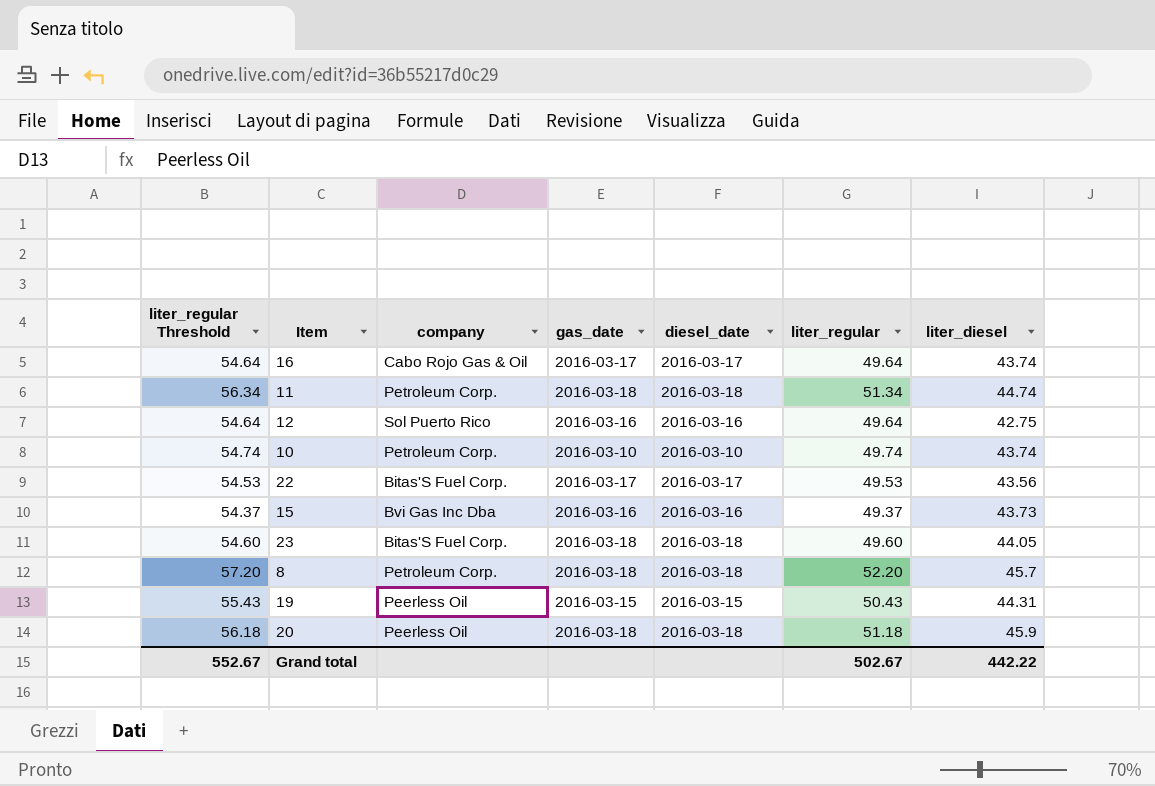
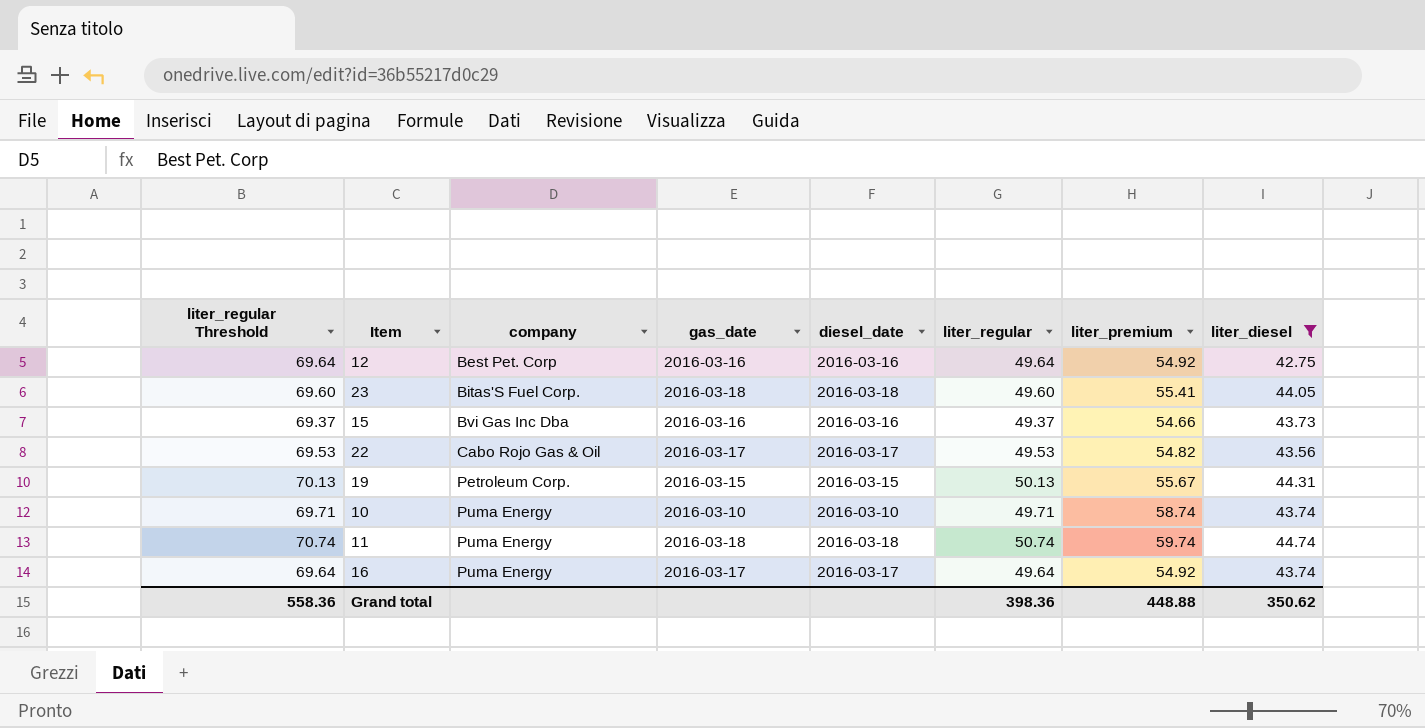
filter: none -> liter_diesel <= 44.74
row order: none -> company ascending
column liter_regular Threshold | formula: [liter_regular] + 5 -> [liter_regular] + 20
column liter_premium | position: none -> 7
12 | company: Sol Puerto Rico -> Best Pet. Corp
22 | company: Bitas'S Fuel Corp. -> Cabo Rojo Gas & Oil
19 | company: Peerless Oil -> Petroleum Corp.
19 | liter_regular: 50.43 -> 50.13
10 | company: Petroleum Corp. -> Puma Energy
10 | liter_regular: 49.74 -> 49.71
11 | company: Petroleum Corp. -> Puma Energy
11 | liter_regular: 51.34 -> 50.74
16 | company: Cabo Rojo Gas & Oil -> Puma Energy
Grand total | liter_regular Threshold: 552.67 -> 558.36
Grand total | liter_regular: 502.67 -> 398.36
Grand total | liter_diesel: 442.22 -> 350.62

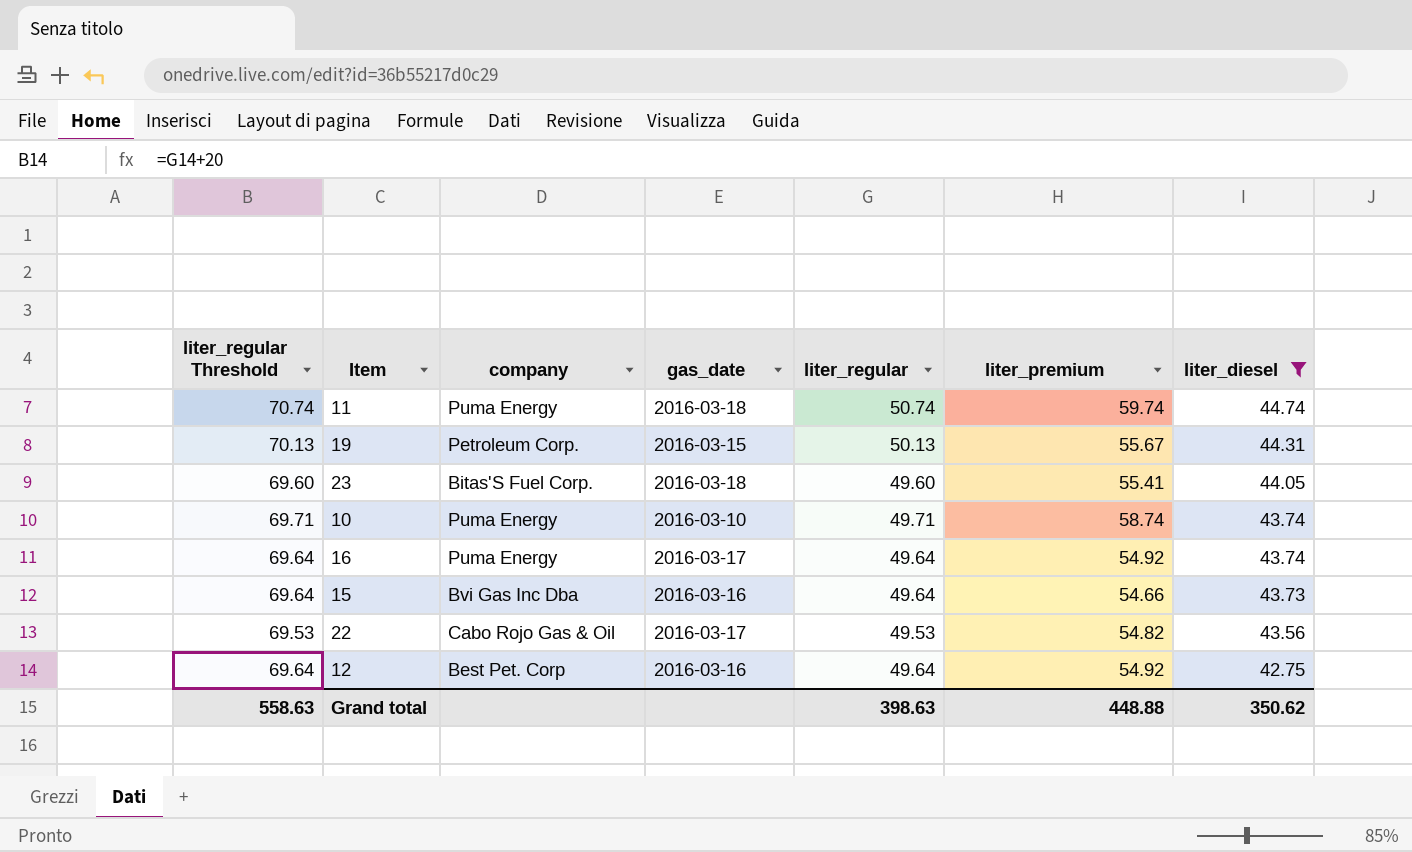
row order: company ascending -> liter_diesel descending
column diesel_date | position: 5 -> none
15 | liter_regular Threshold: 69.37 -> 69.64
15 | liter_regular: 49.37 -> 49.64
Grand total | liter_regular Threshold: 558.36 -> 558.63
Grand total | liter_regular: 398.36 -> 398.63

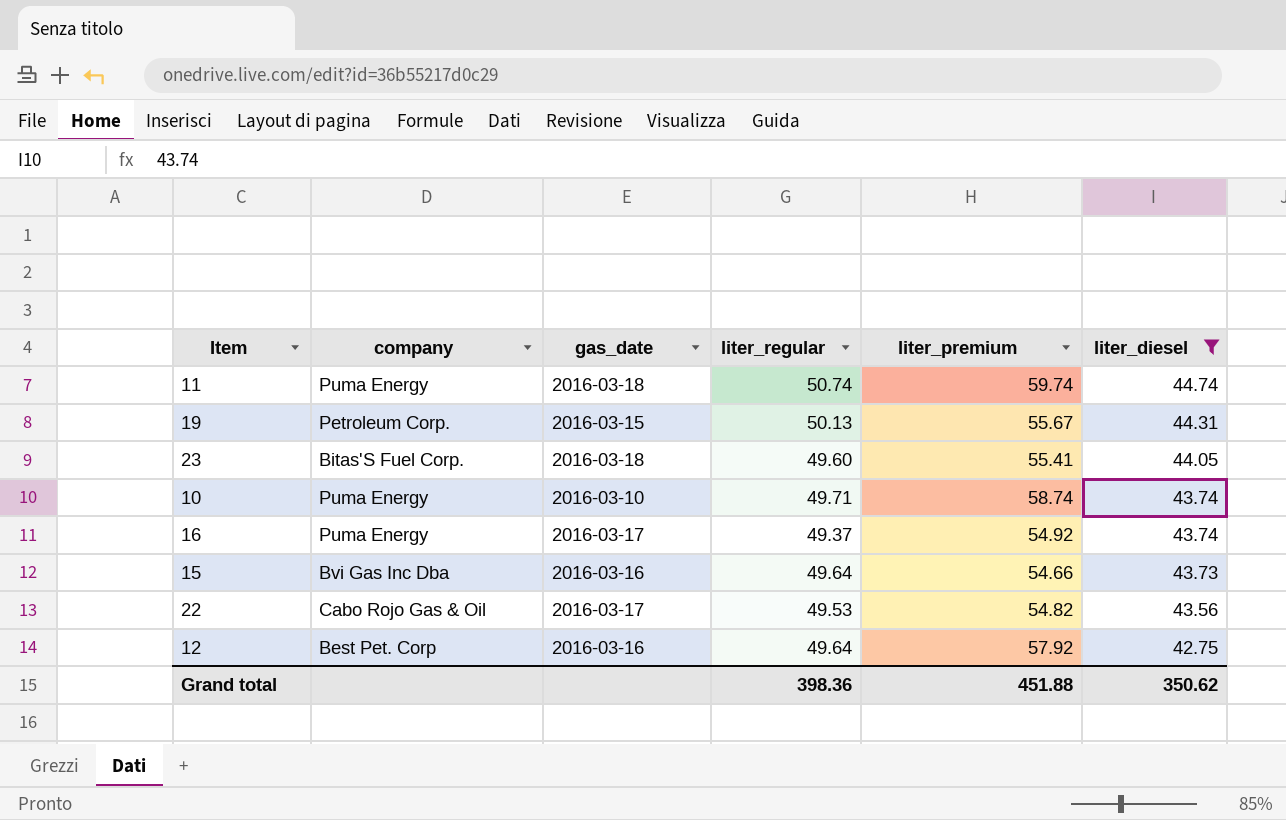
column liter_regular Threshold | formula: [liter_regular] + 20 -> none
16 | liter_regular: 49.64 -> 49.37
12 | liter_premium: 54.92 -> 57.92
Grand total | liter_regular: 398.63 -> 398.36
Grand total | liter_premium: 448.88 -> 451.88

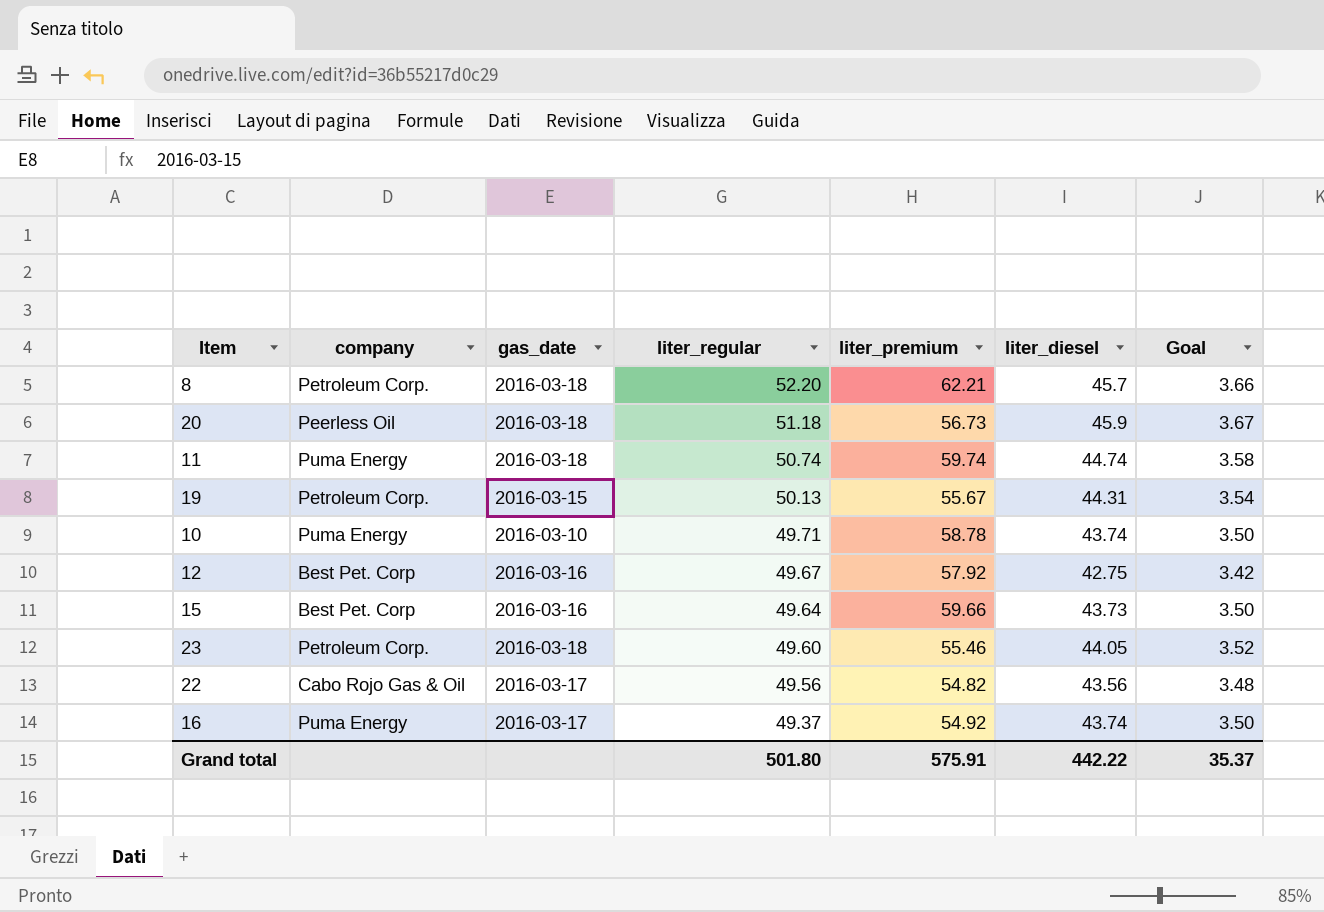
filter: liter_diesel <= 44.74 -> none
row order: liter_diesel descending -> liter_regular descending
column Goal | formula: none -> [liter_diesel] * 0.08
10 | liter_premium: 58.74 -> 58.78
12 | liter_regular: 49.64 -> 49.67
15 | company: Bvi Gas Inc Dba -> Best Pet. Corp
15 | liter_premium: 54.66 -> 59.66
23 | company: Bitas'S Fuel Corp. -> Petroleum Corp.
23 | liter_premium: 55.41 -> 55.46
22 | liter_regular: 49.53 -> 49.56
Grand total | liter_regular: 398.36 -> 501.80
Grand total | liter_premium: 451.88 -> 575.91
Grand total | liter_diesel: 350.62 -> 442.22

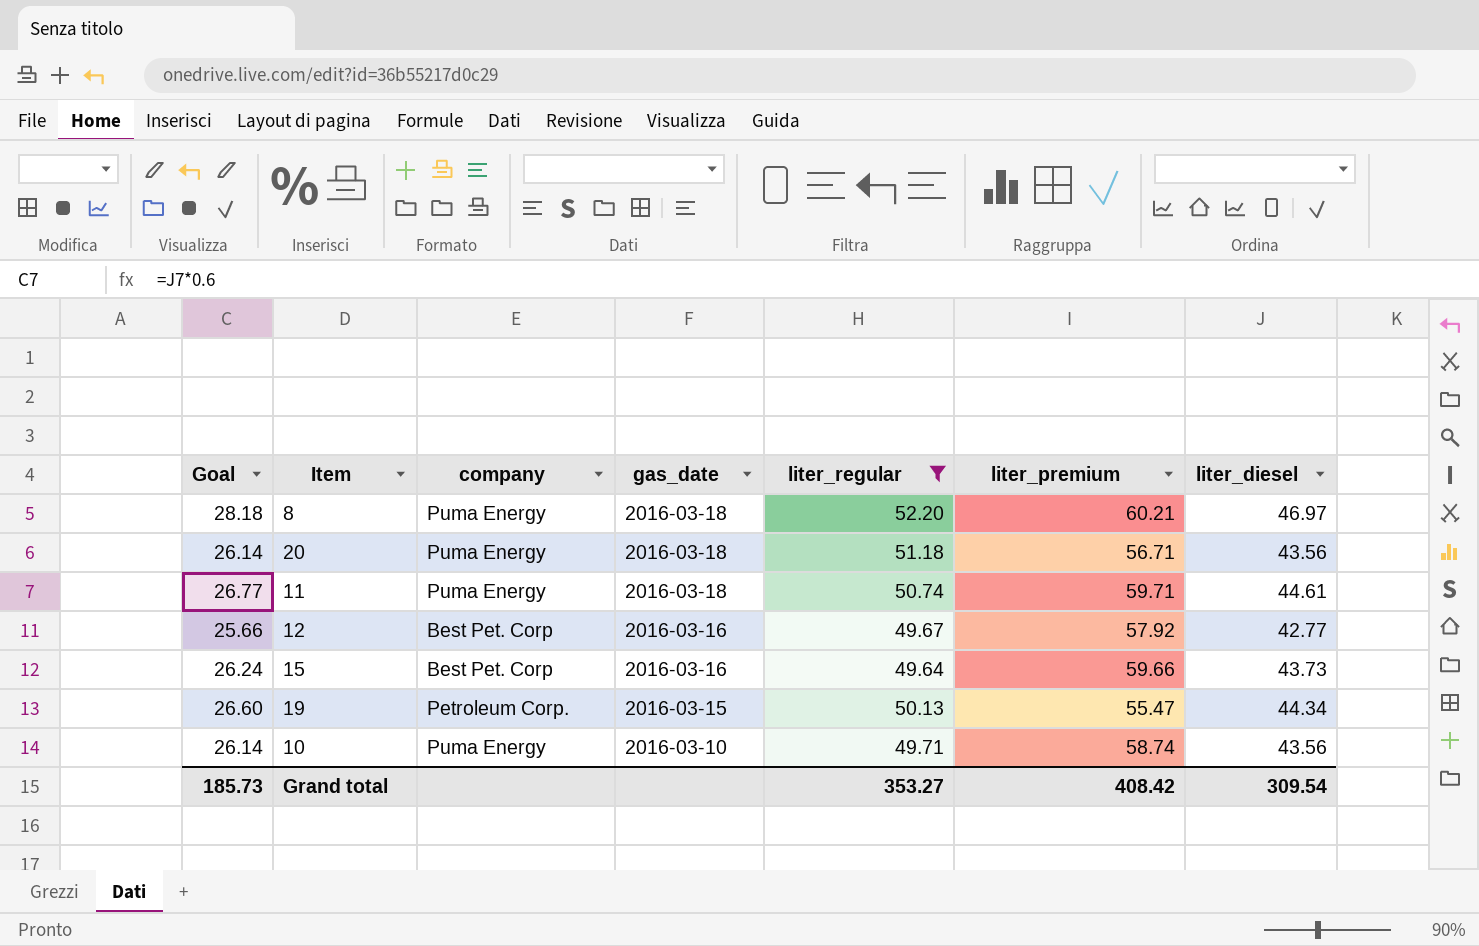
filter: none -> liter_regular >= 49.64
row order: liter_regular descending -> gas_date descending
column Goal | formula: [liter_diesel] * 0.08 -> [liter_diesel] * 0.6
column Goal | position: 7 -> 1
8 | company: Petroleum Corp. -> Puma Energy
8 | liter_premium: 62.21 -> 60.21
8 | liter_diesel: 45.7 -> 46.97
20 | company: Peerless Oil -> Puma Energy
20 | liter_premium: 56.73 -> 56.71
20 | liter_diesel: 45.9 -> 43.56
11 | liter_premium: 59.74 -> 59.71
11 | liter_diesel: 44.74 -> 44.61
12 | liter_diesel: 42.75 -> 42.77
19 | liter_premium: 55.67 -> 55.47
19 | liter_diesel: 44.31 -> 44.34
10 | liter_premium: 58.78 -> 58.74
10 | liter_diesel: 43.74 -> 43.56
Grand total | Goal: 35.37 -> 185.73
Grand total | liter_regular: 501.80 -> 353.27
Grand total | liter_premium: 575.91 -> 408.42
Grand total | liter_diesel: 442.22 -> 309.54

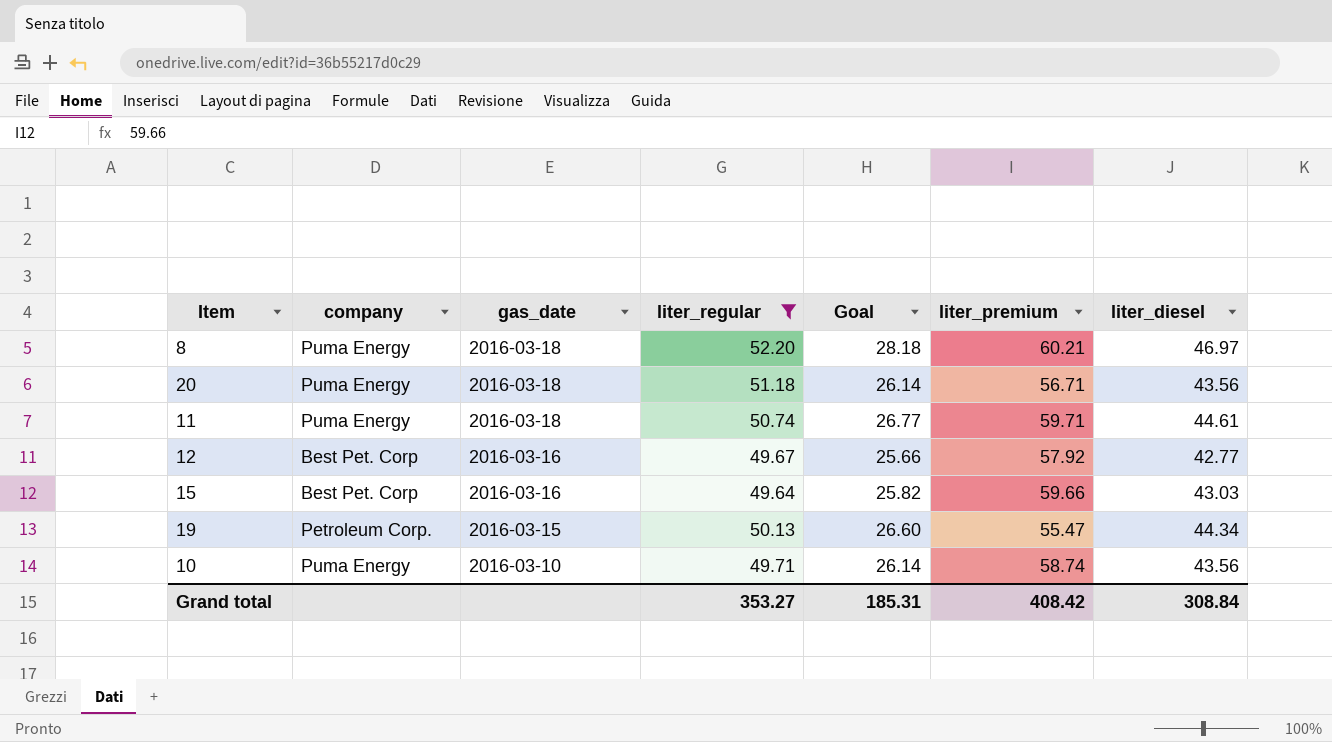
column Goal | position: 1 -> 5
15 | Goal: 26.24 -> 25.82
15 | liter_diesel: 43.73 -> 43.03
Grand total | Goal: 185.73 -> 185.31
Grand total | liter_diesel: 309.54 -> 308.84

